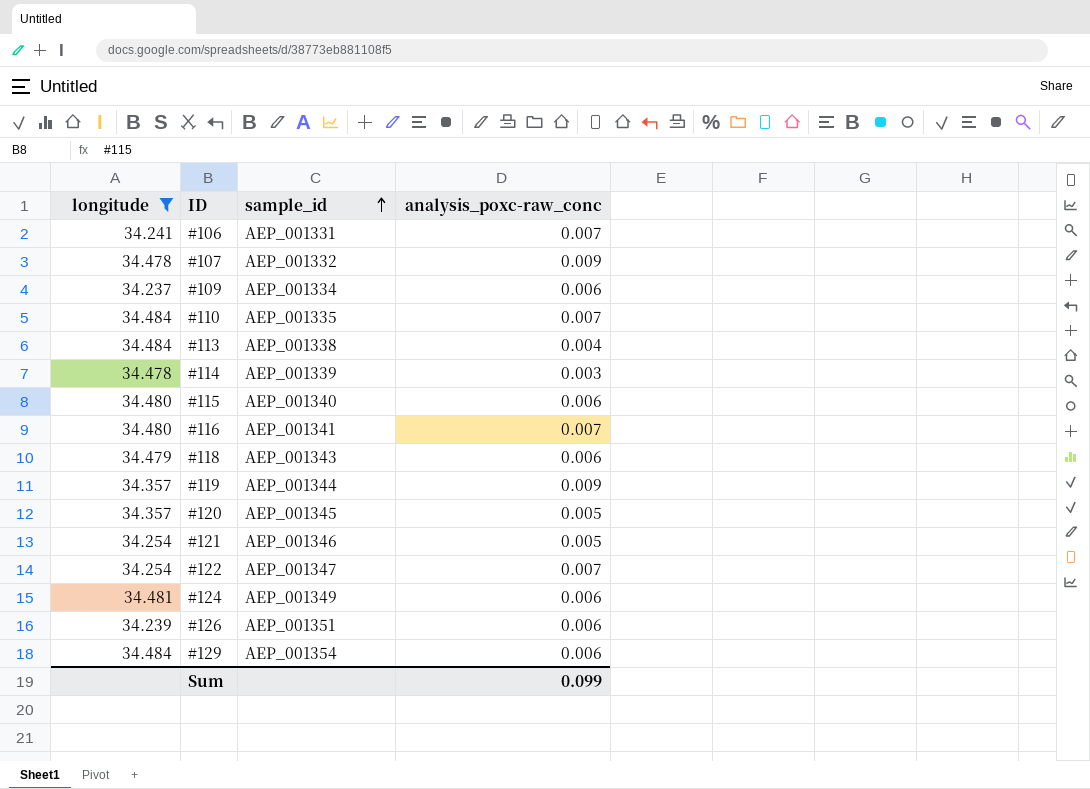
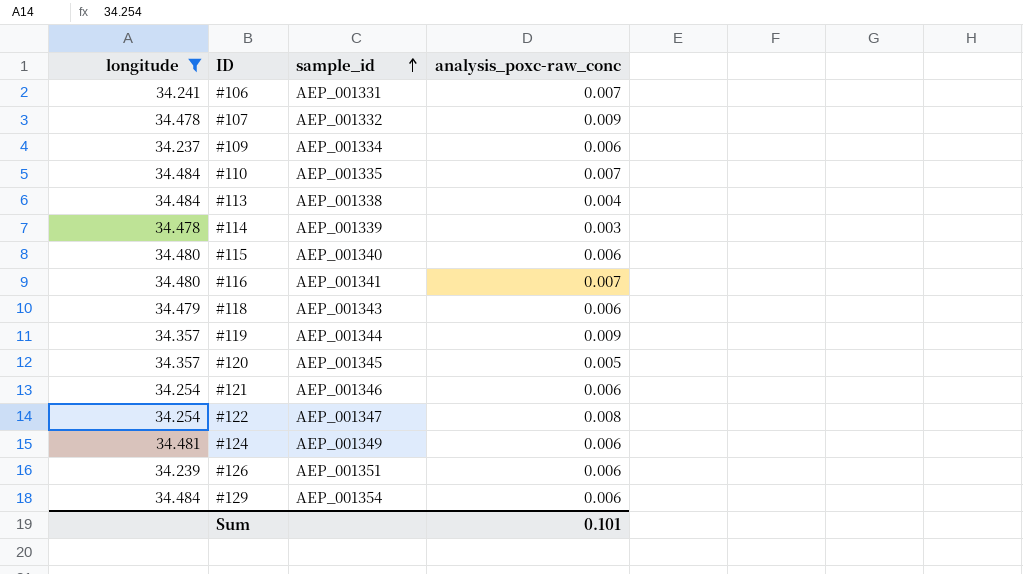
#121 | analysis_poxc-raw_conc: 0.005 -> 0.006
#122 | analysis_poxc-raw_conc: 0.007 -> 0.008
Sum | analysis_poxc-raw_conc: 0.099 -> 0.101

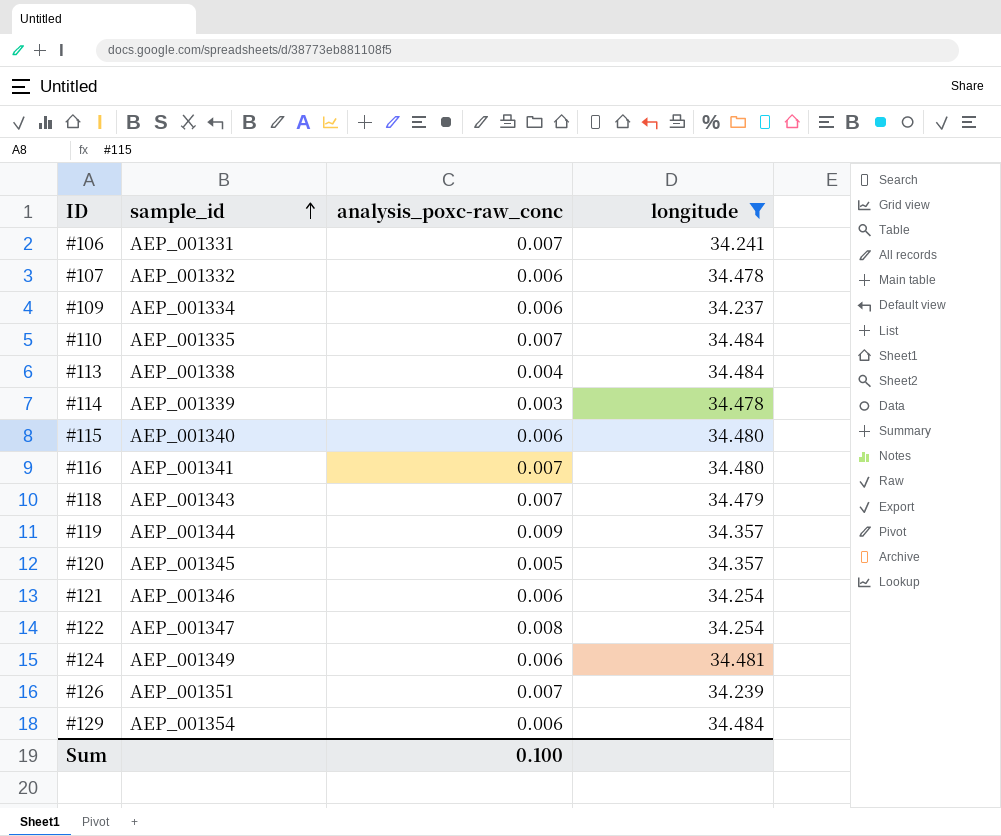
column longitude | position: 1 -> 4
#107 | analysis_poxc-raw_conc: 0.009 -> 0.006
#118 | analysis_poxc-raw_conc: 0.006 -> 0.007
#126 | analysis_poxc-raw_conc: 0.006 -> 0.007
Sum | analysis_poxc-raw_conc: 0.101 -> 0.100

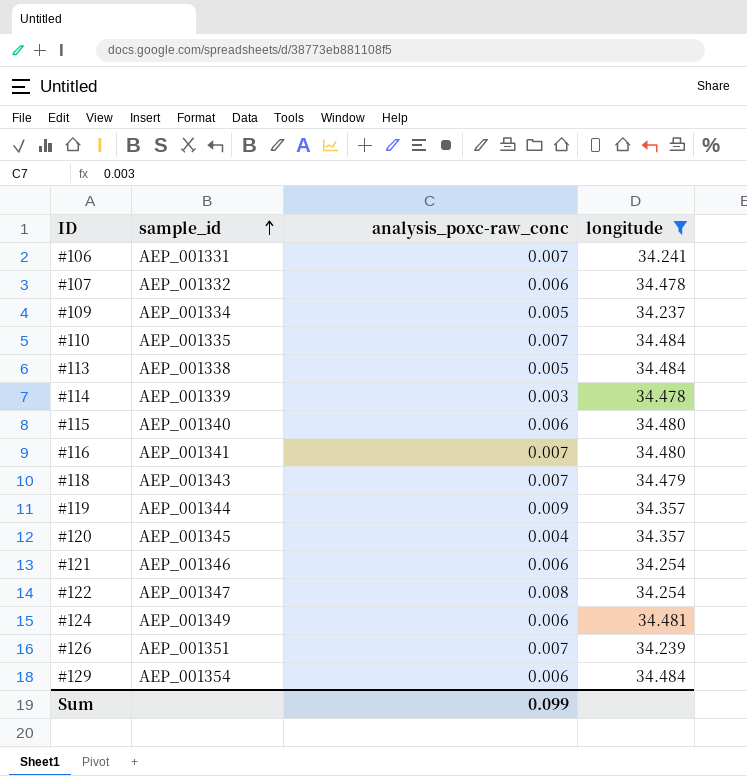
#109 | analysis_poxc-raw_conc: 0.006 -> 0.005
#113 | analysis_poxc-raw_conc: 0.004 -> 0.005
#120 | analysis_poxc-raw_conc: 0.005 -> 0.004
Sum | analysis_poxc-raw_conc: 0.100 -> 0.099

